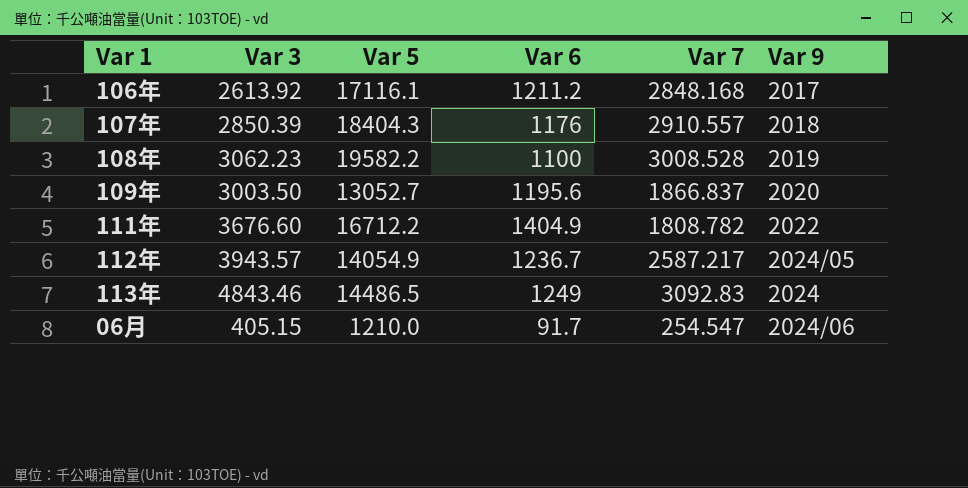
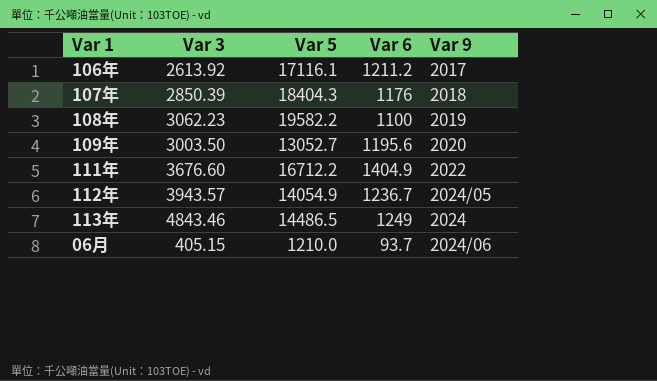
column Var 7 | position: 5 -> none
06月 | Var 6: 91.7 -> 93.7

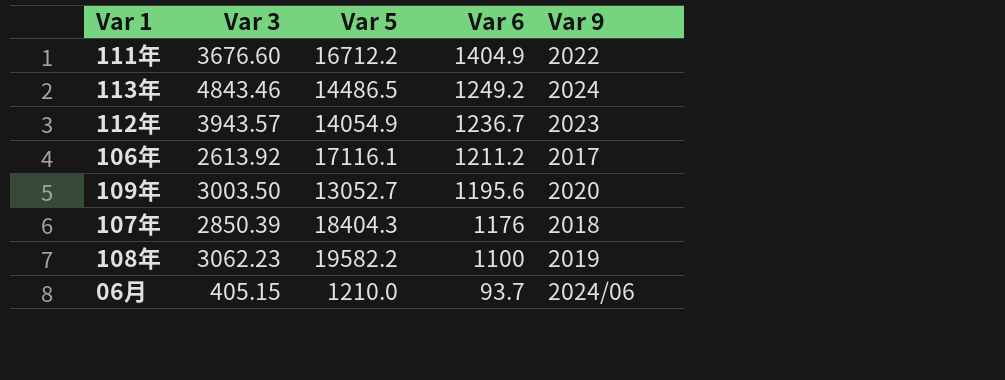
row order: none -> Var 6 descending
113年 | Var 6: 1249 -> 1249.2
112年 | Var 9: 2024/05 -> 2023

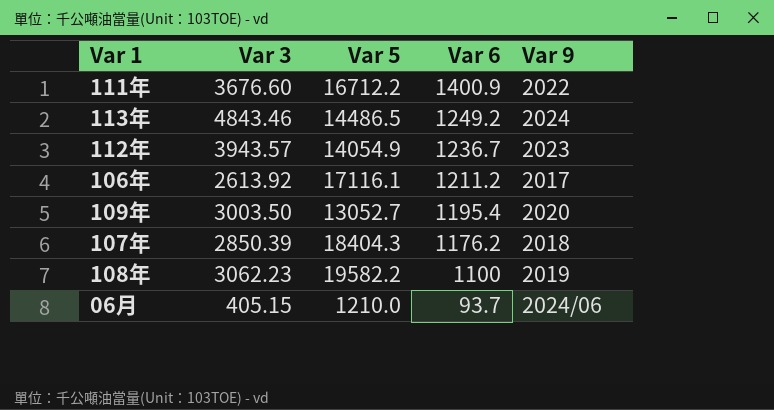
111年 | Var 6: 1404.9 -> 1400.9
109年 | Var 6: 1195.6 -> 1195.4
107年 | Var 6: 1176 -> 1176.2

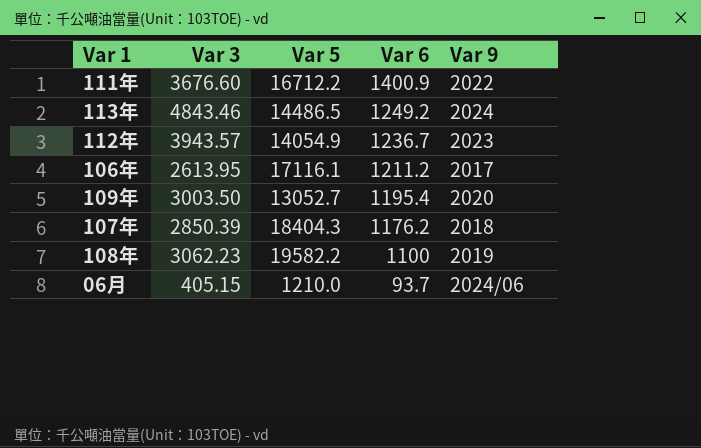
106年 | Var 3: 2613.92 -> 2613.95

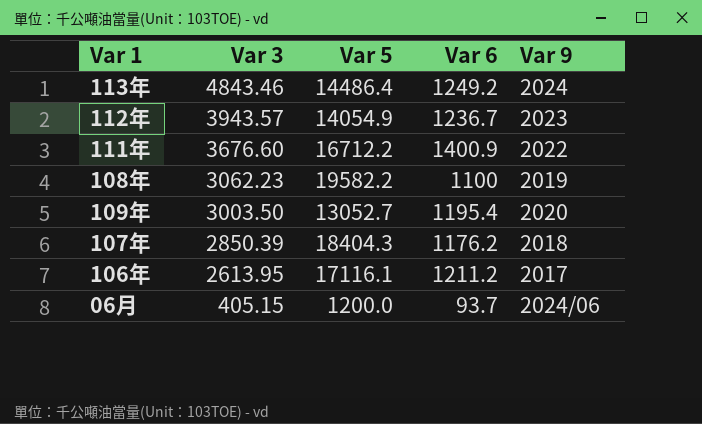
row order: Var 6 descending -> Var 3 descending
113年 | Var 5: 14486.5 -> 14486.4
06月 | Var 5: 1210.0 -> 1200.0

